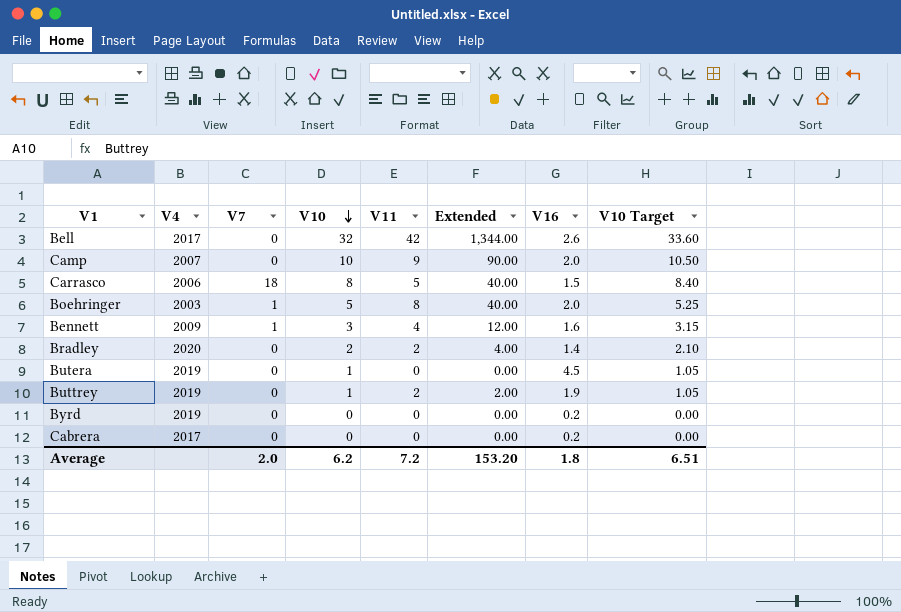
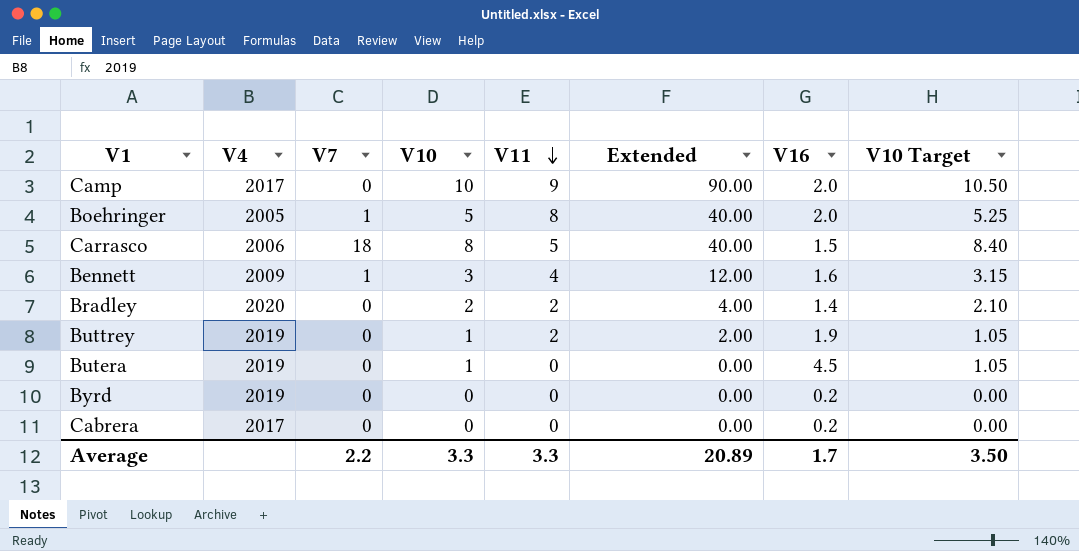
row order: V10 descending -> V11 descending
row Bell: 2017 | 0 | 32 | 42 | 1,344.00 | 2.6 | 33.60 -> none
Camp | V4: 2007 -> 2017
Boehringer | V4: 2003 -> 2005
Average | V7: 2.0 -> 2.2
Average | V10: 6.2 -> 3.3
Average | V11: 7.2 -> 3.3
Average | Extended: 153.20 -> 20.89
Average | V16: 1.8 -> 1.7
Average | V10 Target: 6.51 -> 3.50

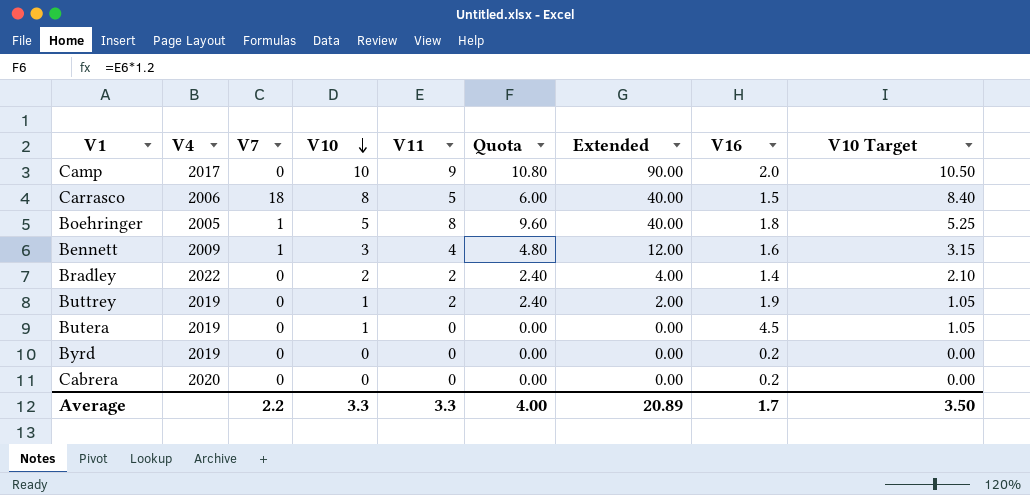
row order: V11 descending -> V10 descending
column Quota | formula: none -> [V11] * 1.2
Boehringer | V16: 2.0 -> 1.8
Bradley | V4: 2020 -> 2022
Cabrera | V4: 2017 -> 2020

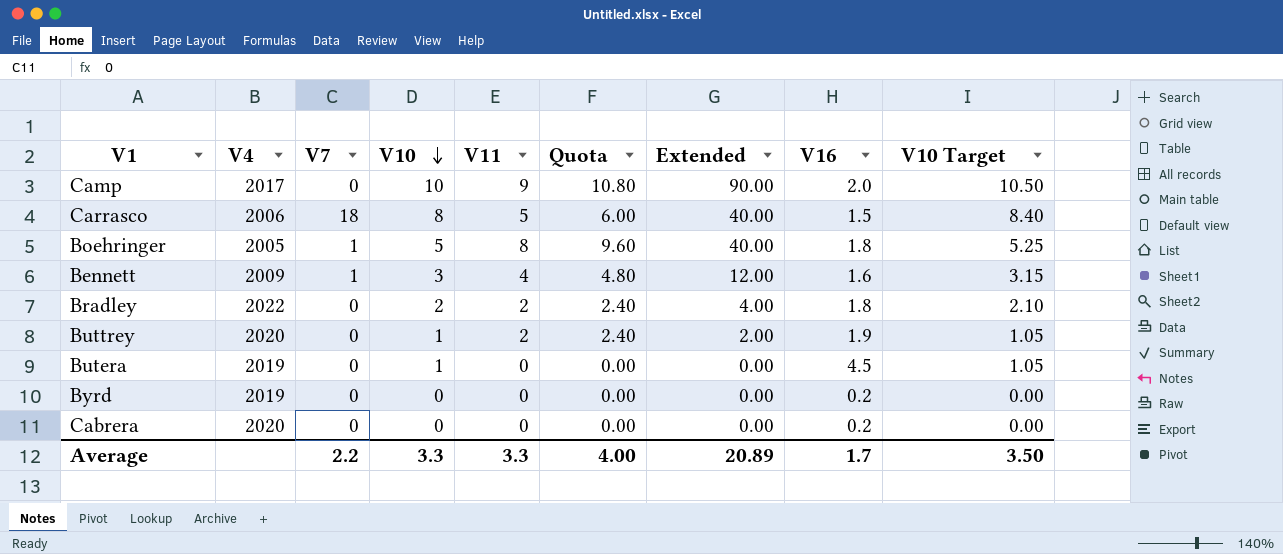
Bradley | V16: 1.4 -> 1.8
Buttrey | V4: 2019 -> 2020

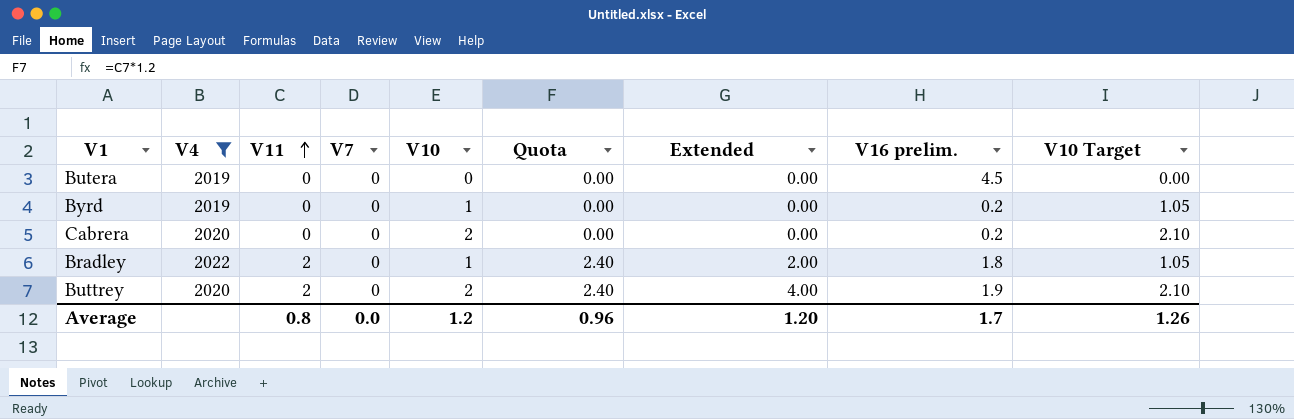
filter: none -> V4 >= 2019
row order: V10 descending -> V11 ascending
column V11 | position: 5 -> 3
column name: V16 -> V16 prelim.
Butera | V10: 1 -> 0
Butera | V10 Target: 1.05 -> 0.00
Byrd | V10: 0 -> 1
Byrd | V10 Target: 0.00 -> 1.05
Cabrera | V10: 0 -> 2
Cabrera | V10 Target: 0.00 -> 2.10
Bradley | V10: 2 -> 1
Bradley | Extended: 4.00 -> 2.00
Bradley | V10 Target: 2.10 -> 1.05
Buttrey | V10: 1 -> 2
Buttrey | Extended: 2.00 -> 4.00
Buttrey | V10 Target: 1.05 -> 2.10
Average | V11: 3.3 -> 0.8
Average | V7: 2.2 -> 0.0
Average | V10: 3.3 -> 1.2
Average | Quota: 4.00 -> 0.96
Average | Extended: 20.89 -> 1.20
Average | V10 Target: 3.50 -> 1.26

